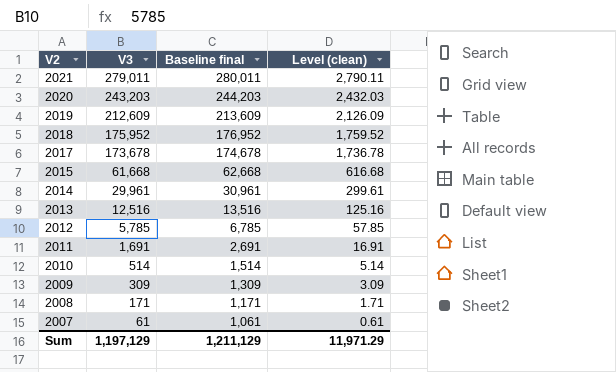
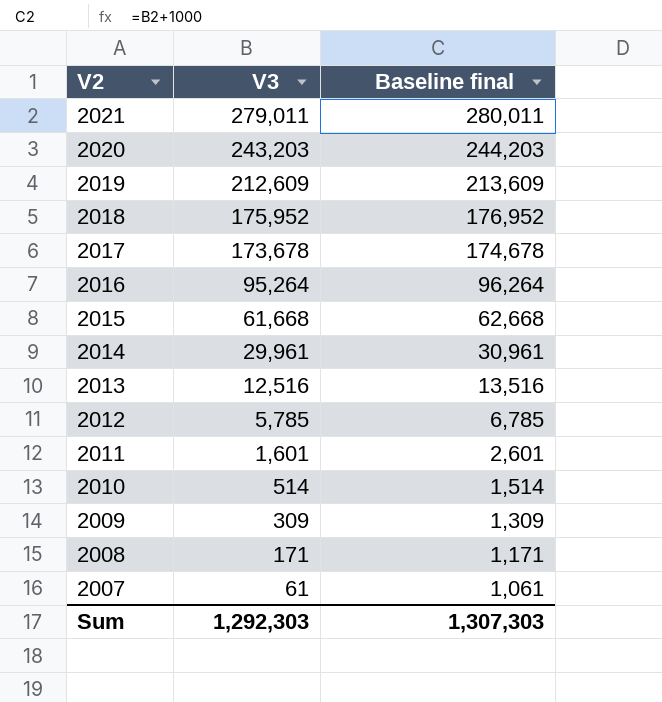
column Level (clean) | formula: [V3] * 0.01 -> none
row 2016: none -> 95,264 | 96,264
2011 | V3: 1,691 -> 1,601
2011 | Baseline final: 2,691 -> 2,601
Sum | V3: 1,197,129 -> 1,292,303
Sum | Baseline final: 1,211,129 -> 1,307,303

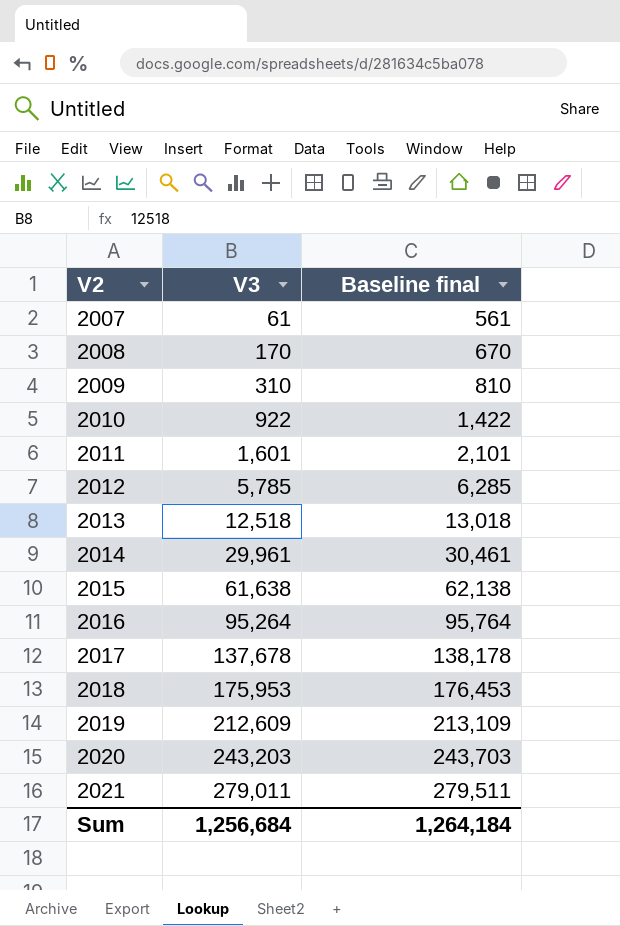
row order: V2 descending -> V2 ascending
column Baseline final | formula: [V3] + 1000 -> [V3] + 500
2008 | V3: 171 -> 170
2009 | V3: 309 -> 310
2010 | V3: 514 -> 922
2013 | V3: 12,516 -> 12,518
2015 | V3: 61,668 -> 61,638
2017 | V3: 173,678 -> 137,678
2018 | V3: 175,952 -> 175,953
Sum | V3: 1,292,303 -> 1,256,684
Sum | Baseline final: 1,307,303 -> 1,264,184

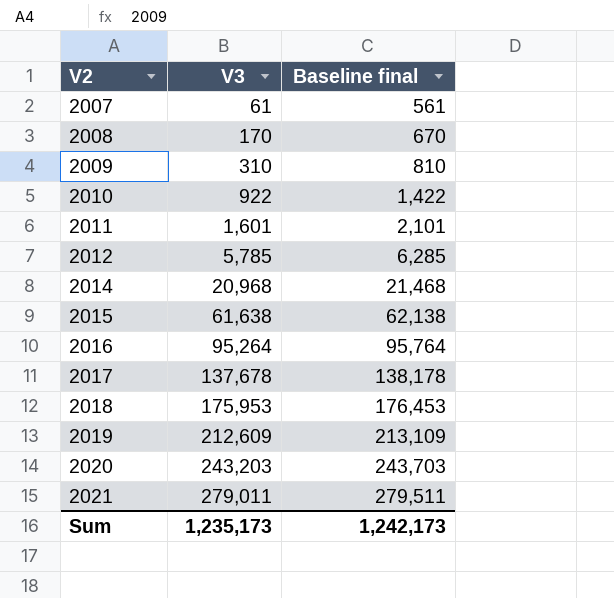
row 2013: 12,518 | 13,018 -> none
2014 | V3: 29,961 -> 20,968
2014 | Baseline final: 30,461 -> 21,468
Sum | V3: 1,256,684 -> 1,235,173
Sum | Baseline final: 1,264,184 -> 1,242,173

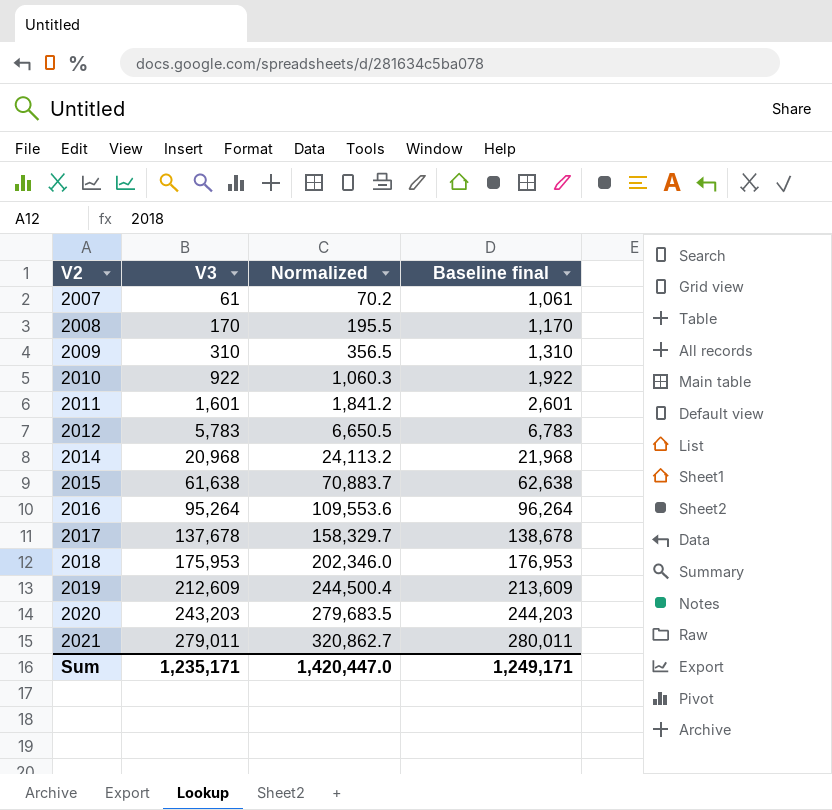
column Normalized | formula: none -> [V3] * 1.15
column Baseline final | formula: [V3] + 500 -> [V3] + 1000
2012 | V3: 5,785 -> 5,783
Sum | V3: 1,235,173 -> 1,235,171
Sum | Baseline final: 1,242,173 -> 1,249,171

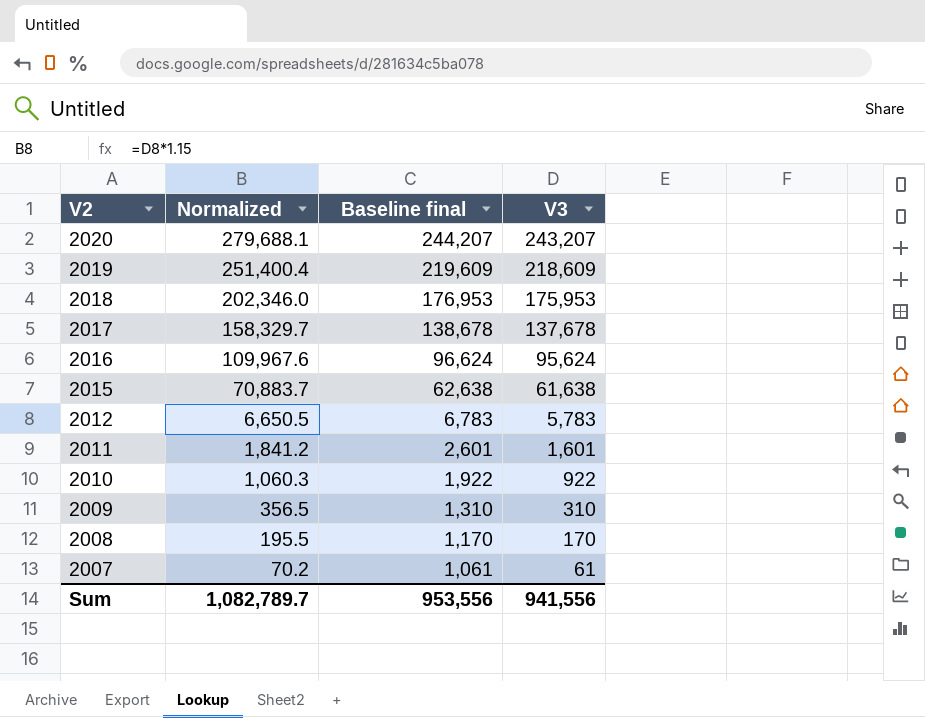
row order: V2 ascending -> V2 descending
column V3 | position: 2 -> 4
row 2014: 20,968 | 24,113.2 | 21,968 -> none
row 2021: 279,011 | 320,862.7 | 280,011 -> none
2020 | Normalized: 279,683.5 -> 279,688.1
2020 | Baseline final: 244,203 -> 244,207
2020 | V3: 243,203 -> 243,207
2019 | Normalized: 244,500.4 -> 251,400.4
2019 | Baseline final: 213,609 -> 219,609
2019 | V3: 212,609 -> 218,609
2016 | Normalized: 109,553.6 -> 109,967.6
2016 | Baseline final: 96,264 -> 96,624
2016 | V3: 95,264 -> 95,624
Sum | Normalized: 1,420,447.0 -> 1,082,789.7
Sum | Baseline final: 1,249,171 -> 953,556
Sum | V3: 1,235,171 -> 941,556

